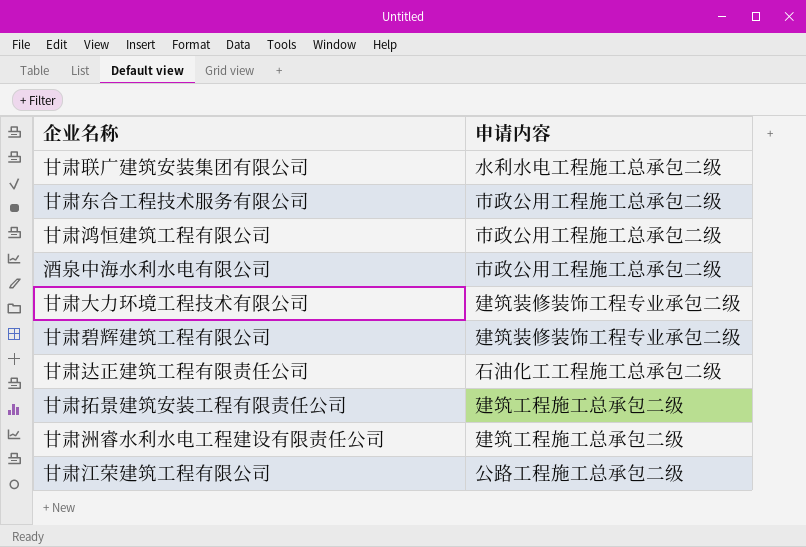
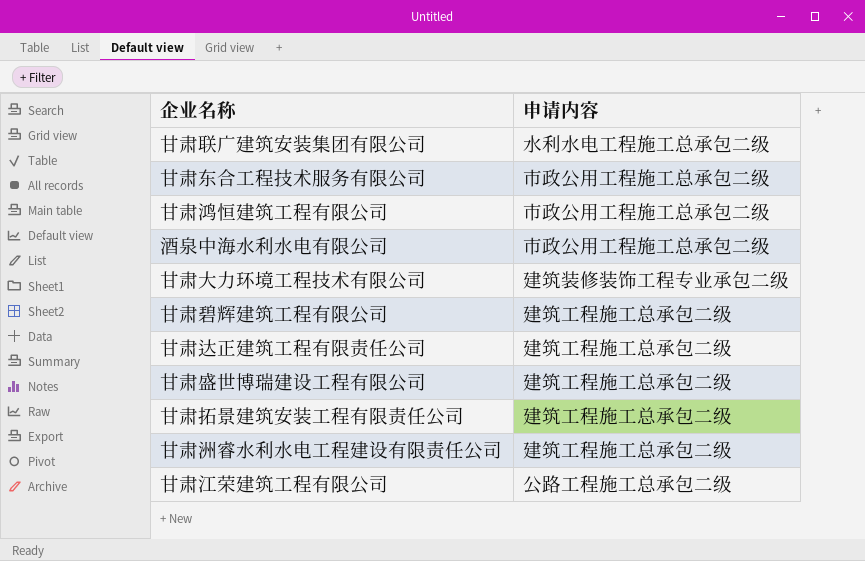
甘肃碧辉建筑工程有限公司 | 申请内容: 建筑装修装饰工程专业承包二级 -> 建筑工程施工总承包二级
甘肃达正建筑工程有限责任公司 | 申请内容: 石油化工工程施工总承包二级 -> 建筑工程施工总承包二级
row 甘肃盛世博瑞建设工程有限公司: none -> 建筑工程施工总承包二级

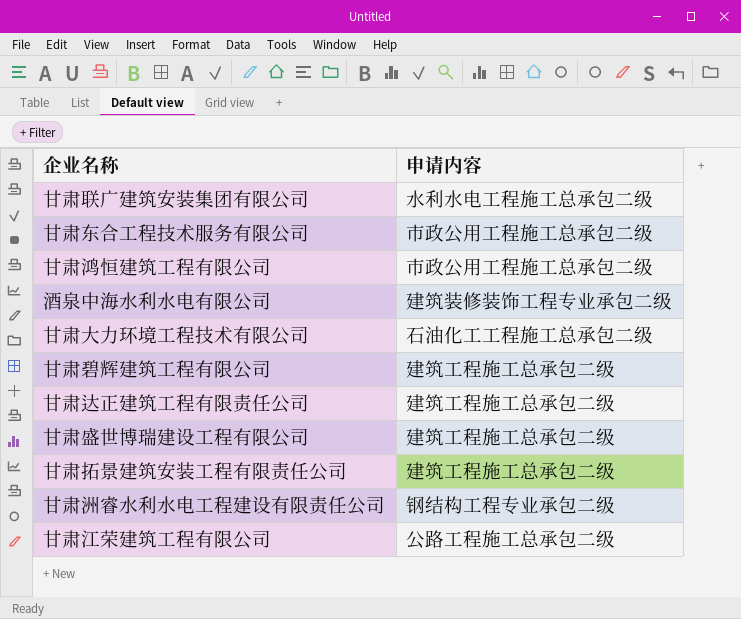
酒泉中海水利水电有限公司 | 申请内容: 市政公用工程施工总承包二级 -> 建筑装修装饰工程专业承包二级
甘肃大力环境工程技术有限公司 | 申请内容: 建筑装修装饰工程专业承包二级 -> 石油化工工程施工总承包二级
甘肃洲睿水利水电工程建设有限责任公司 | 申请内容: 建筑工程施工总承包二级 -> 钢结构工程专业承包二级

